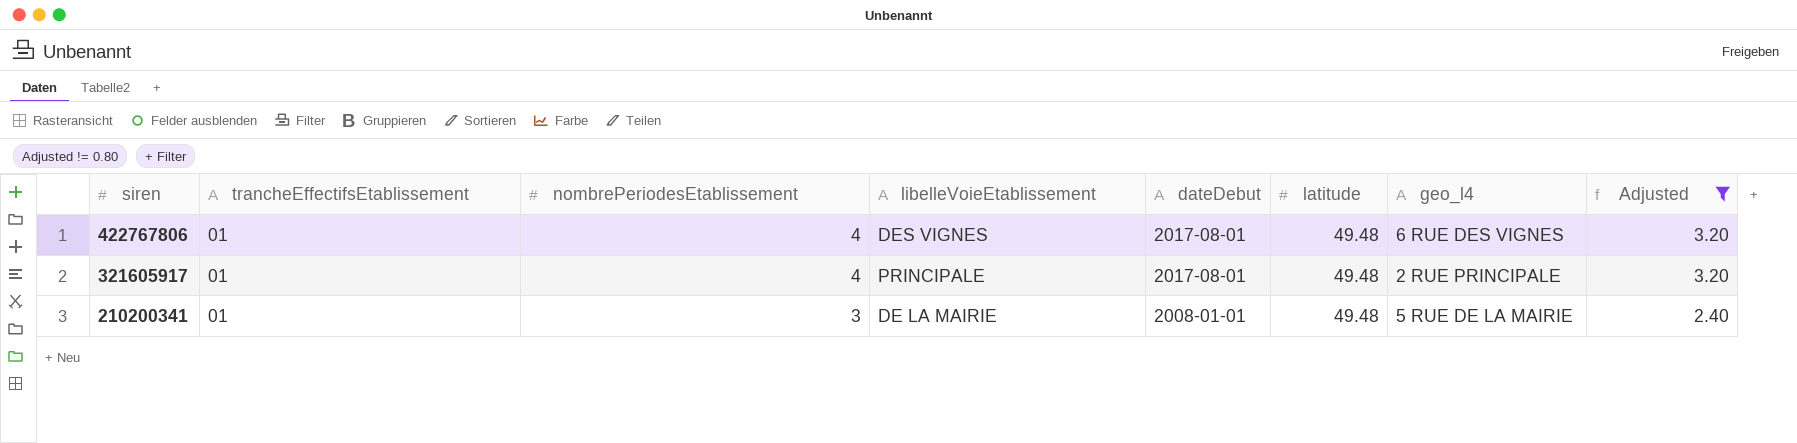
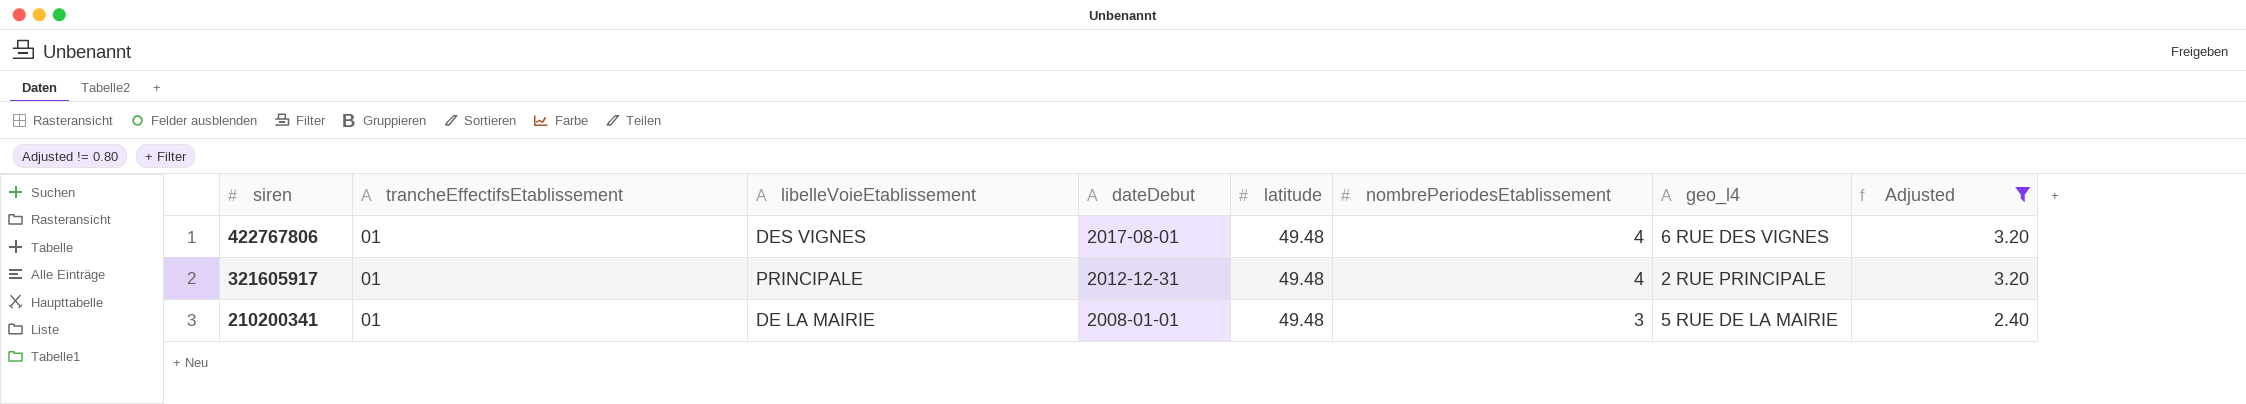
column nombrePeriodesEtablissement | position: 3 -> 6
321605917 | dateDebut: 2017-08-01 -> 2012-12-31

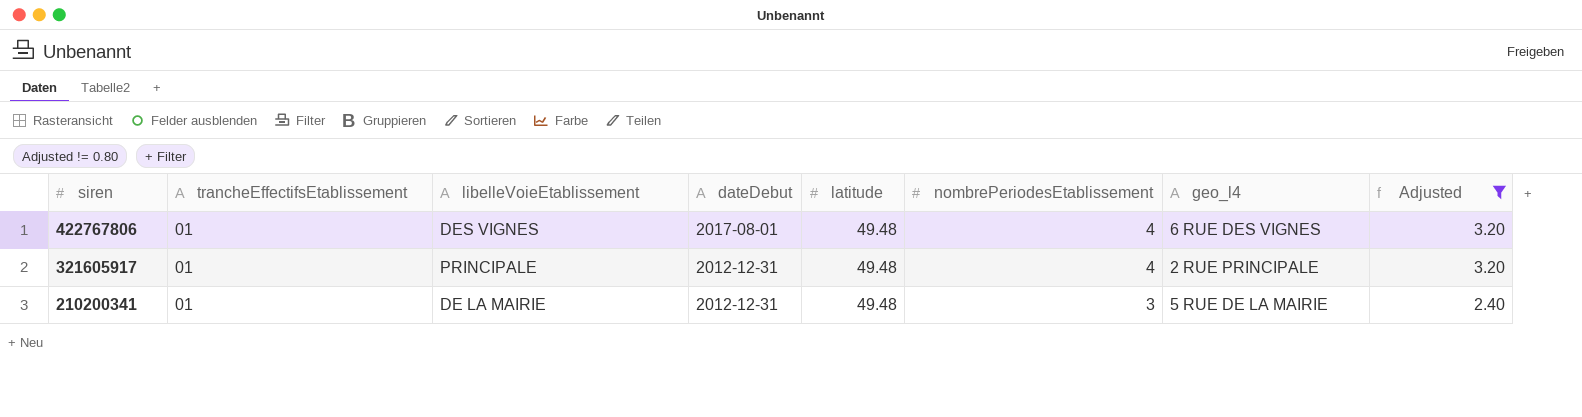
210200341 | dateDebut: 2008-01-01 -> 2012-12-31

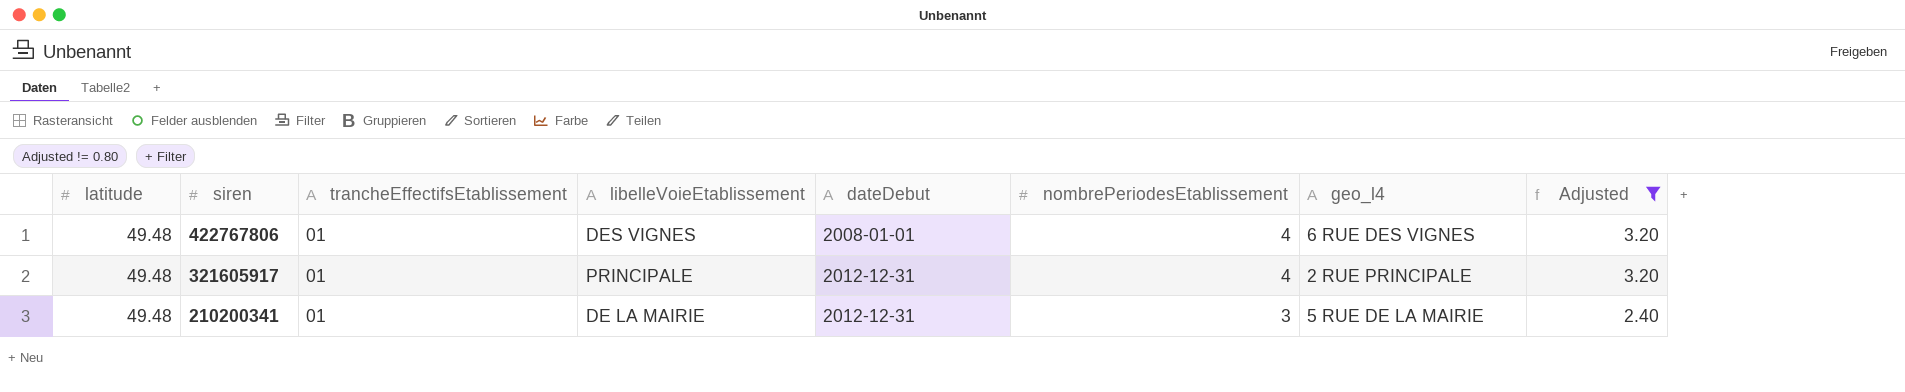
column latitude | position: 5 -> 1
422767806 | dateDebut: 2017-08-01 -> 2008-01-01

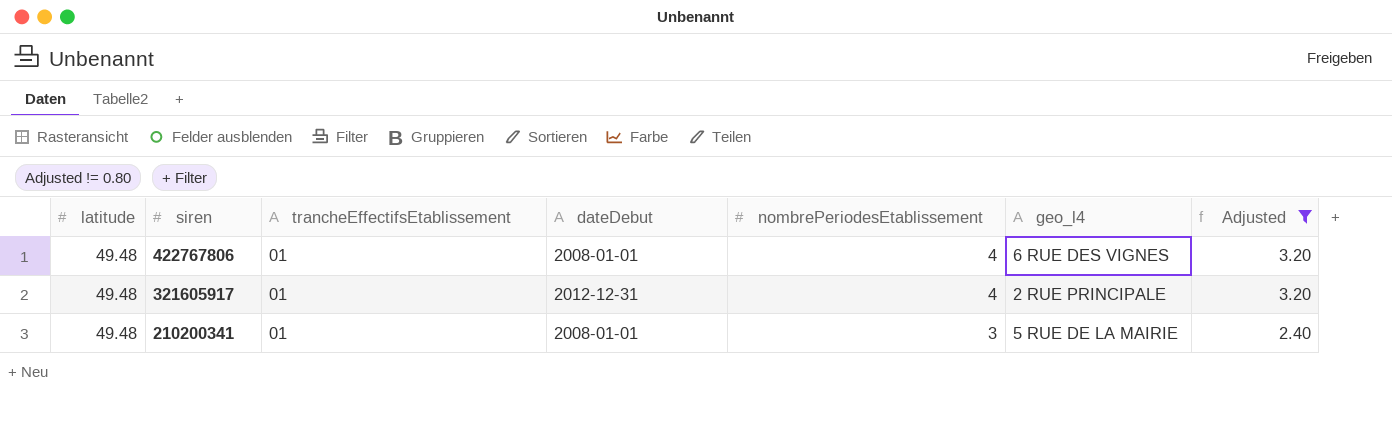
column libelleVoieEtablissement | position: 4 -> none
210200341 | dateDebut: 2012-12-31 -> 2008-01-01

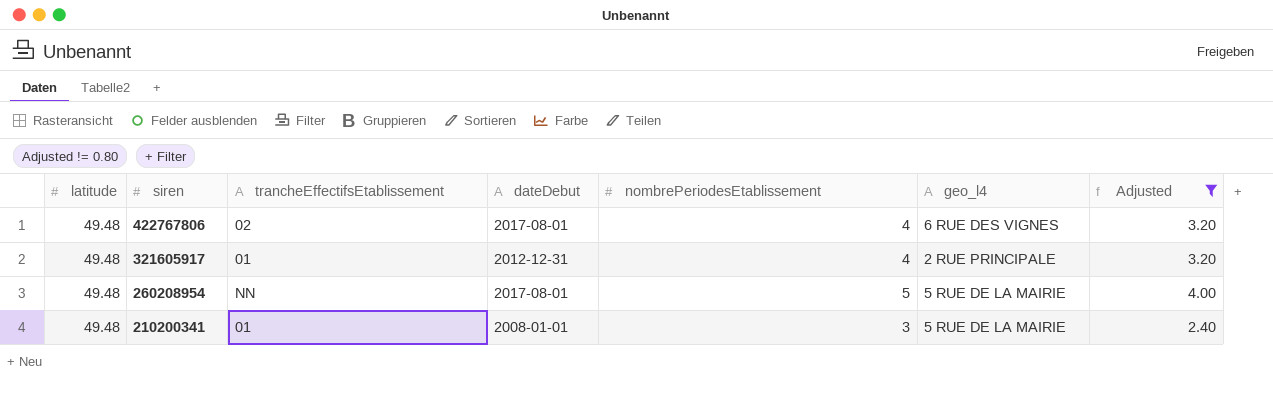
422767806 | trancheEffectifsEtablissement: 01 -> 02
422767806 | dateDebut: 2008-01-01 -> 2017-08-01
row 260208954: none -> 49.48 | NN | 2017-08-01 | 5 | 5 RUE DE LA MAIRIE | 4.00

